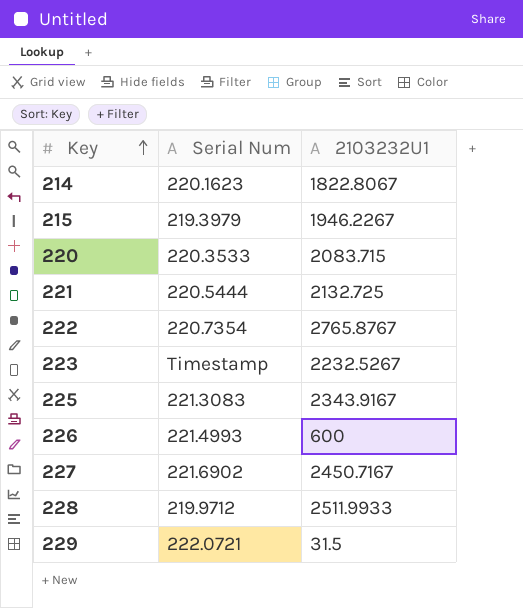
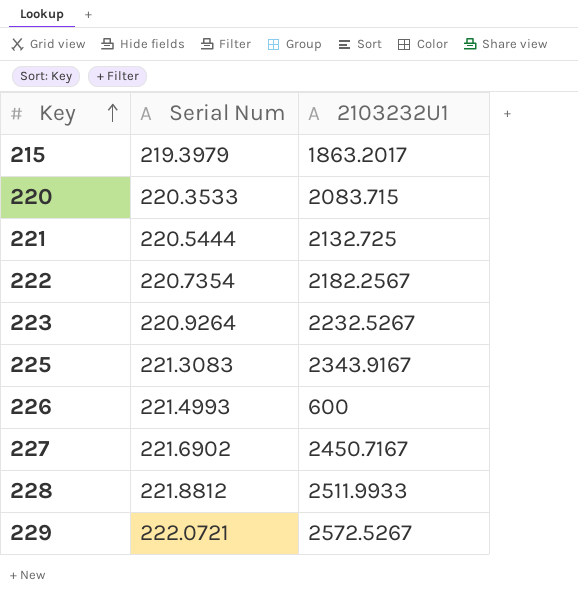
row 214: 220.1623 | 1822.8067 -> none
215 | 2103232U1: 1946.2267 -> 1863.2017
222 | 2103232U1: 2765.8767 -> 2182.2567
223 | Serial Num: Timestamp -> 220.9264
228 | Serial Num: 219.9712 -> 221.8812
229 | 2103232U1: 31.5 -> 2572.5267

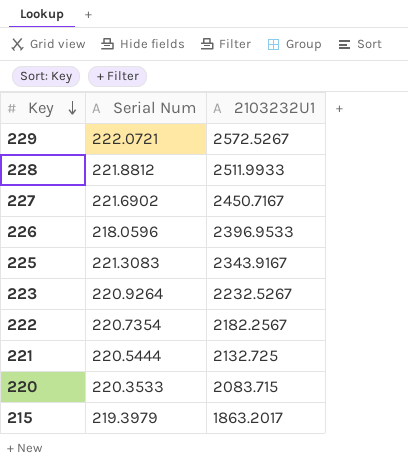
row order: Key ascending -> Key descending
226 | Serial Num: 221.4993 -> 218.0596
226 | 2103232U1: 600 -> 2396.9533

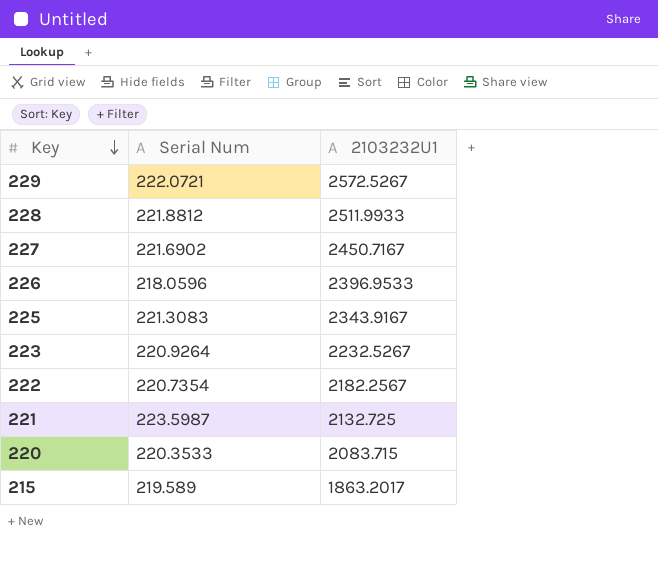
221 | Serial Num: 220.5444 -> 223.5987
215 | Serial Num: 219.3979 -> 219.589

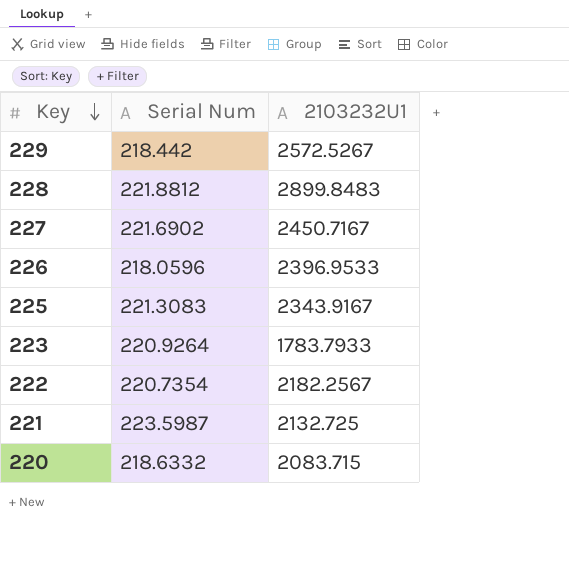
row 215: 219.589 | 1863.2017 -> none
229 | Serial Num: 222.0721 -> 218.442
228 | 2103232U1: 2511.9933 -> 2899.8483
223 | 2103232U1: 2232.5267 -> 1783.7933
220 | Serial Num: 220.3533 -> 218.6332

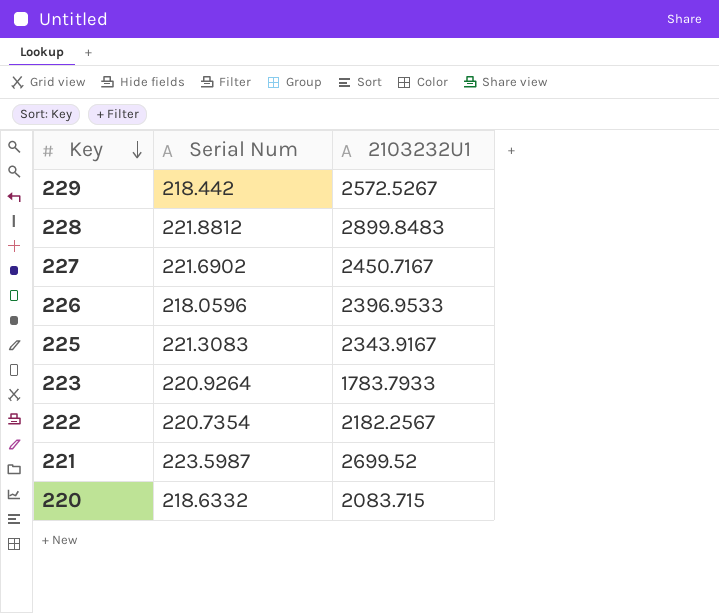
221 | 2103232U1: 2132.725 -> 2699.52

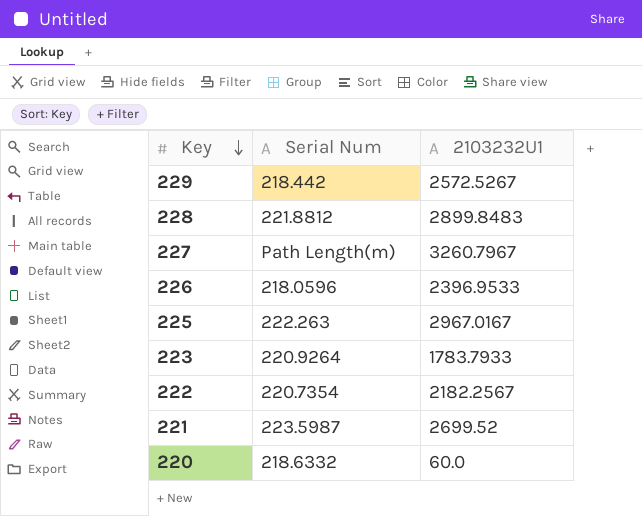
227 | Serial Num: 221.6902 -> Path Length(m)
227 | 2103232U1: 2450.7167 -> 3260.7967
225 | Serial Num: 221.3083 -> 222.263
225 | 2103232U1: 2343.9167 -> 2967.0167
220 | 2103232U1: 2083.715 -> 60.0

